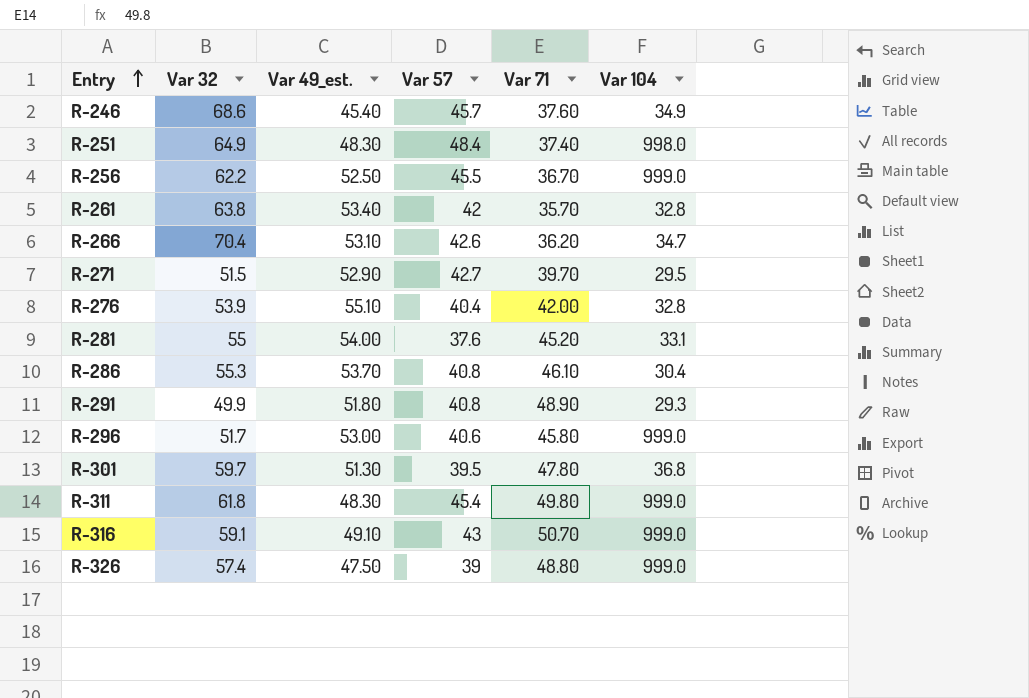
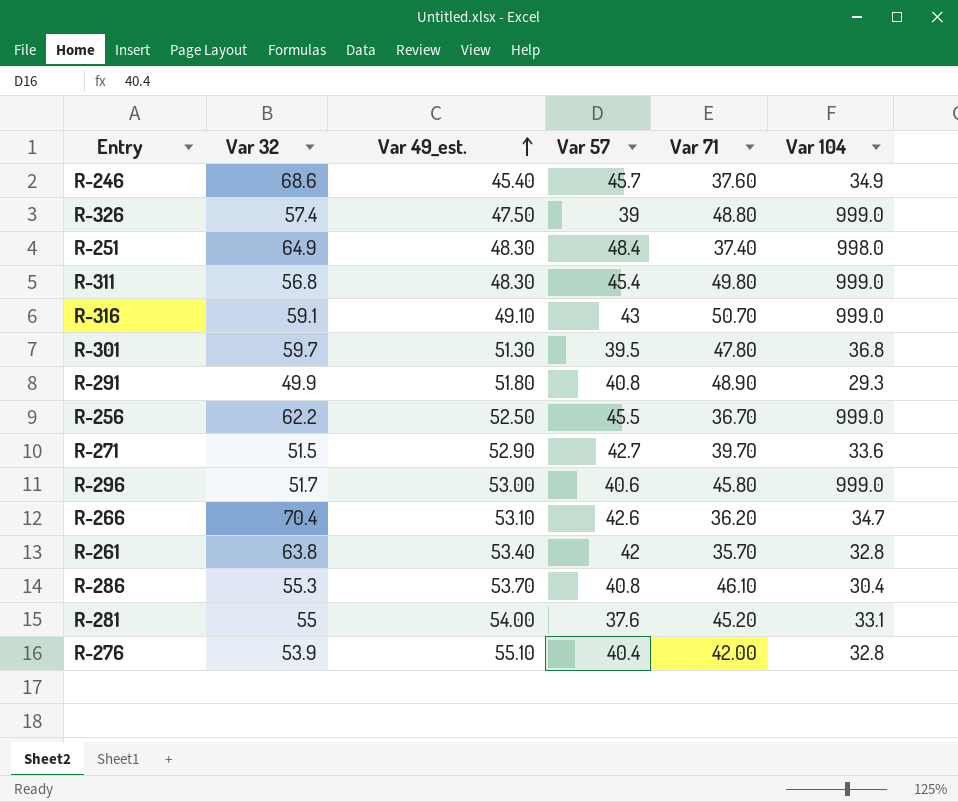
row order: Entry ascending -> Var 49_est. ascending
R-311 | Var 32: 61.8 -> 56.8
R-271 | Var 104: 29.5 -> 33.6

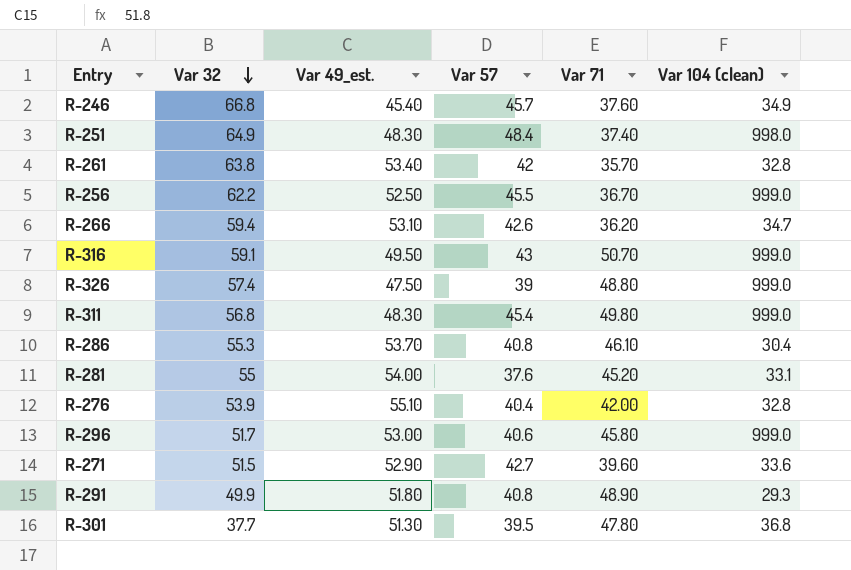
row order: Var 49_est. ascending -> Var 32 descending
column name: Var 104 -> Var 104 (clean)
R-246 | Var 32: 68.6 -> 66.8
R-266 | Var 32: 70.4 -> 59.4
R-316 | Var 49_est.: 49.10 -> 49.50
R-271 | Var 71: 39.70 -> 39.60
R-301 | Var 32: 59.7 -> 37.7

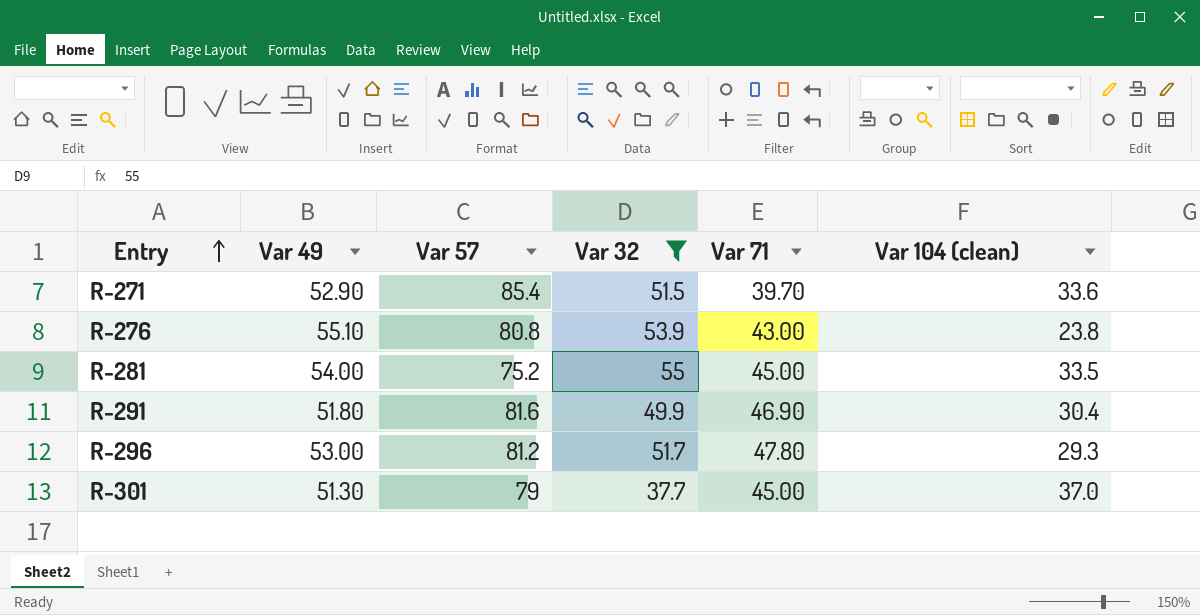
filter: none -> Var 32 <= 55
row order: Var 32 descending -> Entry ascending
column name: Var 49_est. -> Var 49
column Var 32 | position: 2 -> 4
R-271 | Var 57: 42.7 -> 85.4
R-271 | Var 71: 39.60 -> 39.70
R-276 | Var 57: 40.4 -> 80.8
R-276 | Var 71: 42.00 -> 43.00
R-276 | Var 104 (clean): 32.8 -> 23.8
R-281 | Var 57: 37.6 -> 75.2
R-281 | Var 71: 45.20 -> 45.00
R-281 | Var 104 (clean): 33.1 -> 33.5
R-291 | Var 57: 40.8 -> 81.6
R-291 | Var 71: 48.90 -> 46.90
R-291 | Var 104 (clean): 29.3 -> 30.4
R-296 | Var 57: 40.6 -> 81.2
R-296 | Var 71: 45.80 -> 47.80
R-296 | Var 104 (clean): 999.0 -> 29.3
R-301 | Var 57: 39.5 -> 79
R-301 | Var 71: 47.80 -> 45.00
R-301 | Var 104 (clean): 36.8 -> 37.0

